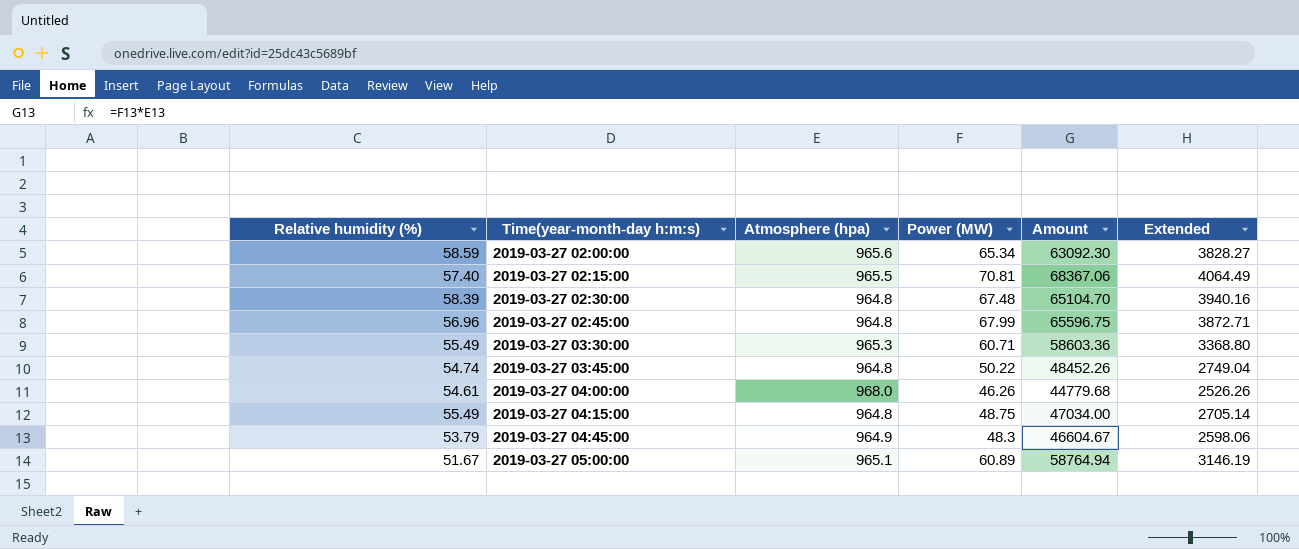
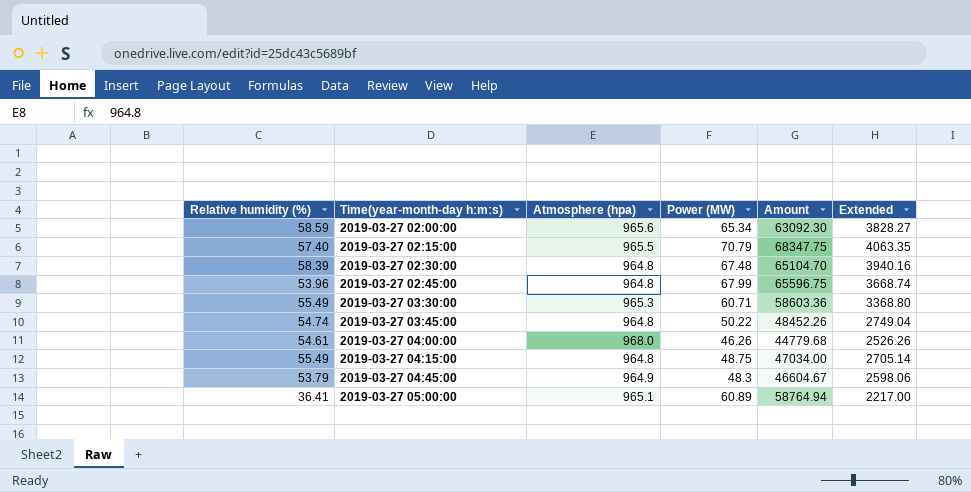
2019-03-27 02:15:00 | Power (MW): 70.81 -> 70.79
2019-03-27 02:15:00 | Amount: 68367.06 -> 68347.75
2019-03-27 02:15:00 | Extended: 4064.49 -> 4063.35
2019-03-27 02:45:00 | Relative humidity (%): 56.96 -> 53.96
2019-03-27 02:45:00 | Extended: 3872.71 -> 3668.74
2019-03-27 05:00:00 | Relative humidity (%): 51.67 -> 36.41
2019-03-27 05:00:00 | Extended: 3146.19 -> 2217.00

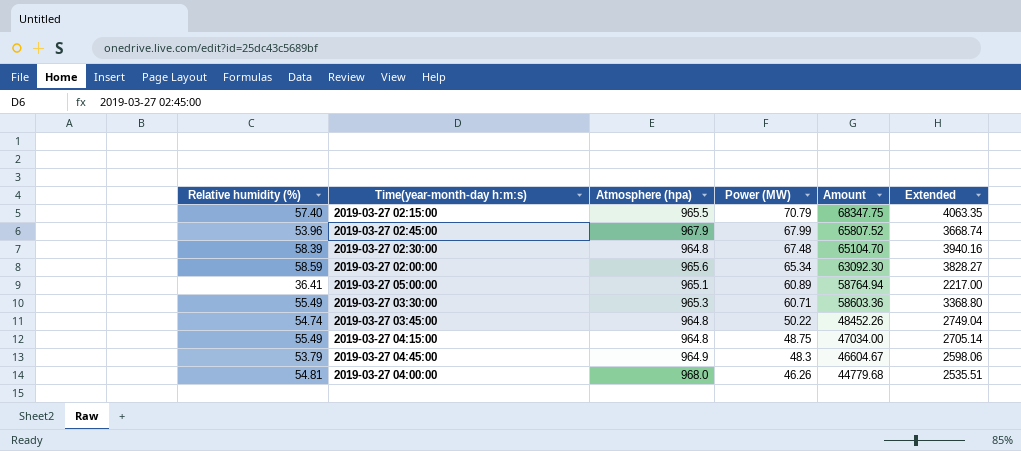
row order: Time(year-month-day h:m:s) ascending -> Power (MW) descending
2019-03-27 02:45:00 | Atmosphere (hpa): 964.8 -> 967.9
2019-03-27 02:45:00 | Amount: 65596.75 -> 65807.52
2019-03-27 04:00:00 | Relative humidity (%): 54.61 -> 54.81
2019-03-27 04:00:00 | Extended: 2526.26 -> 2535.51

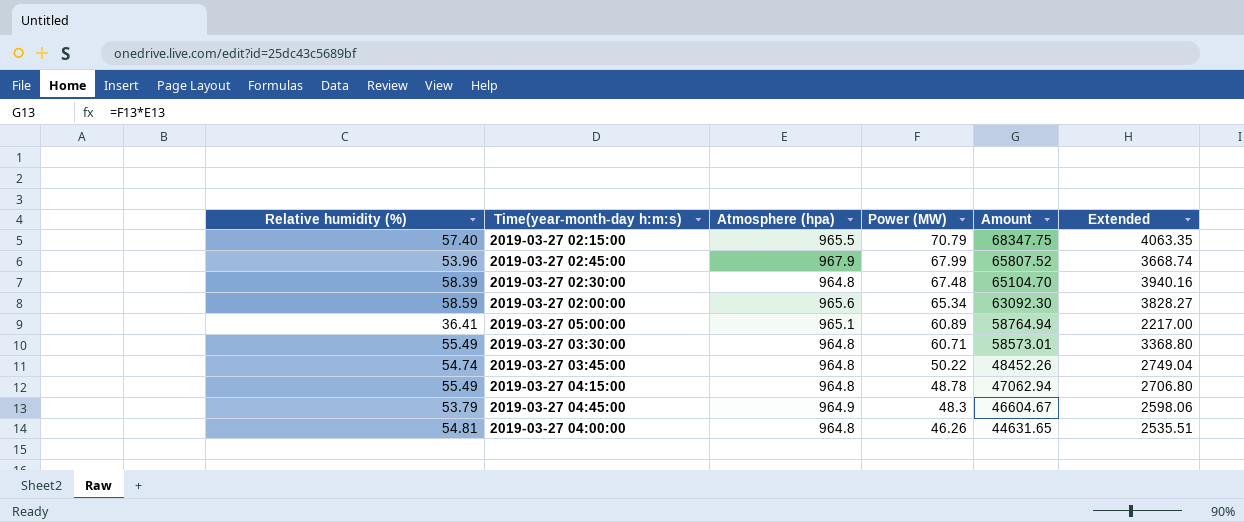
2019-03-27 03:30:00 | Atmosphere (hpa): 965.3 -> 964.8
2019-03-27 03:30:00 | Amount: 58603.36 -> 58573.01
2019-03-27 04:15:00 | Power (MW): 48.75 -> 48.78
2019-03-27 04:15:00 | Amount: 47034.00 -> 47062.94
2019-03-27 04:15:00 | Extended: 2705.14 -> 2706.80
2019-03-27 04:00:00 | Atmosphere (hpa): 968.0 -> 964.8
2019-03-27 04:00:00 | Amount: 44779.68 -> 44631.65

